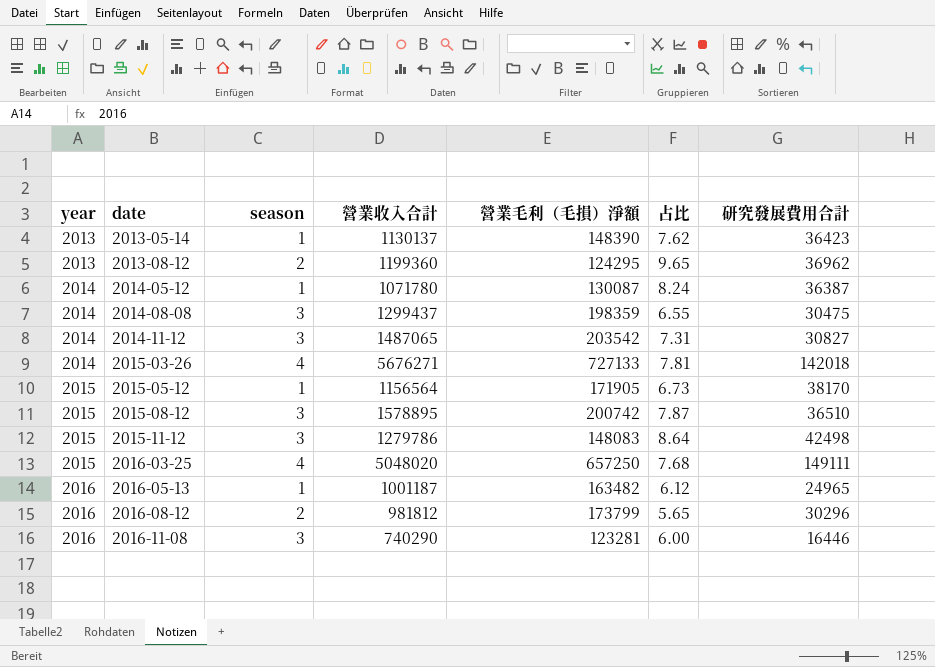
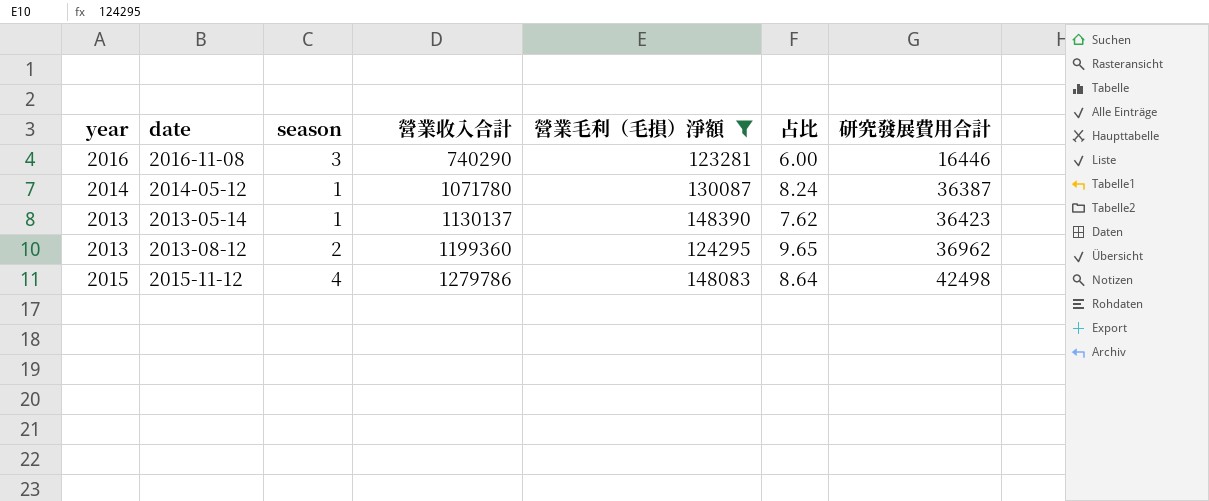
filter: none -> 營業毛利（毛損）淨額 <= 148390
row order: year ascending -> 營業收入合計 ascending
2015-11-12 | season: 3 -> 4

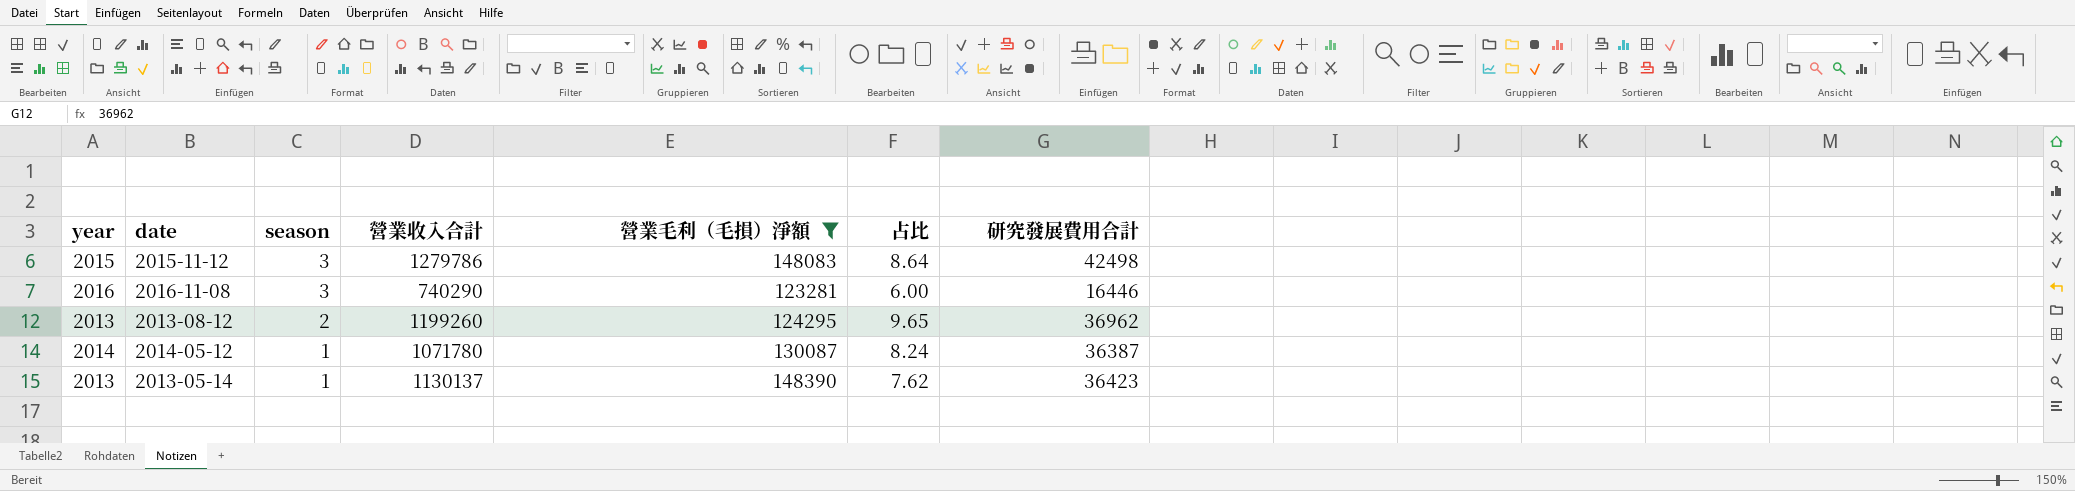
row order: 營業收入合計 ascending -> season descending
2015-11-12 | season: 4 -> 3
2013-08-12 | 營業收入合計: 1199360 -> 1199260

